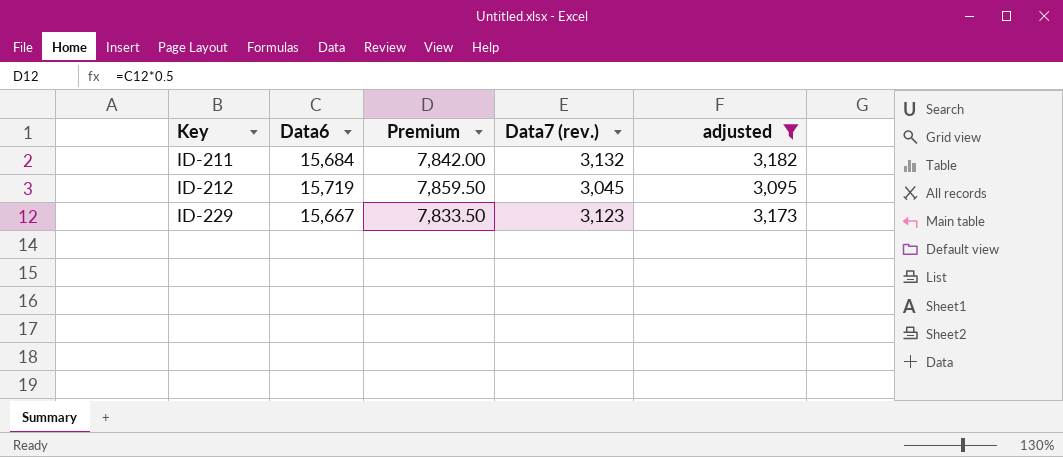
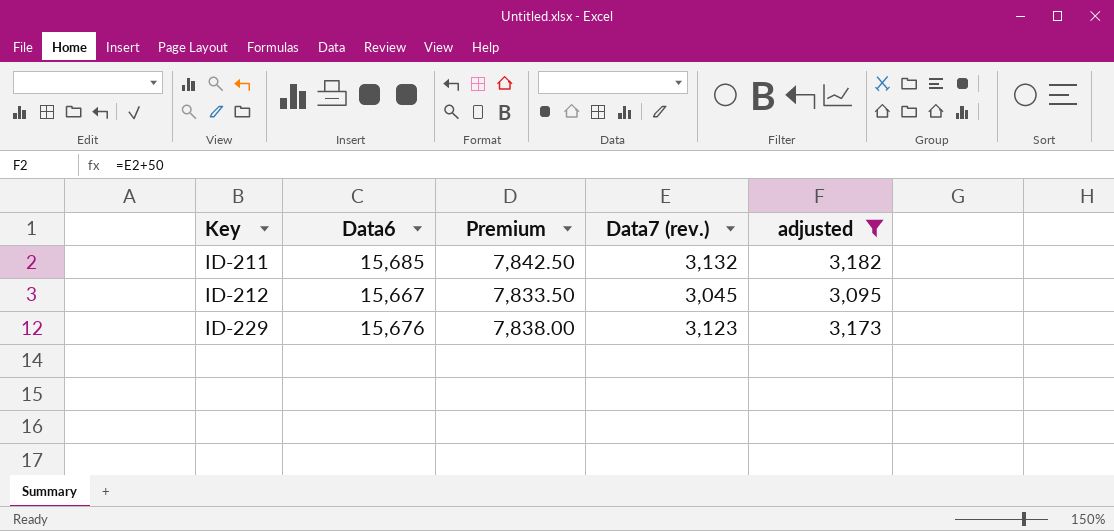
ID-211 | Data6: 15,684 -> 15,685
ID-211 | Premium: 7,842.00 -> 7,842.50
ID-212 | Data6: 15,719 -> 15,667
ID-212 | Premium: 7,859.50 -> 7,833.50
ID-229 | Data6: 15,667 -> 15,676
ID-229 | Premium: 7,833.50 -> 7,838.00

